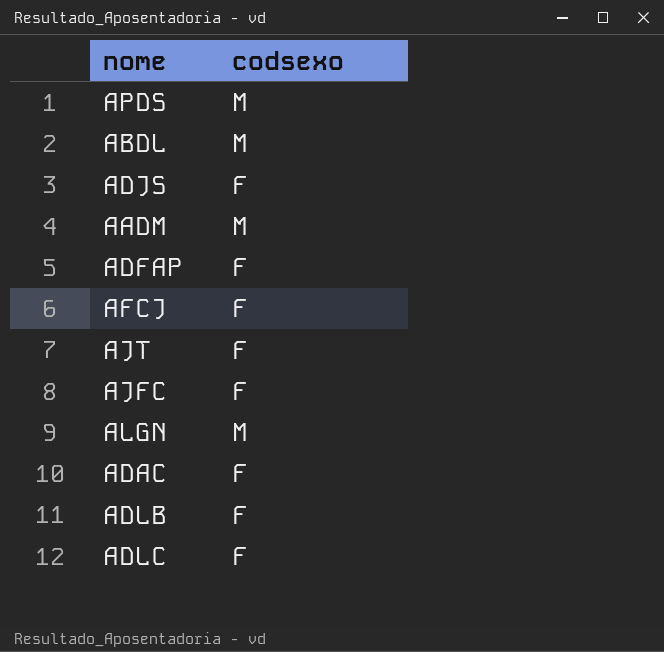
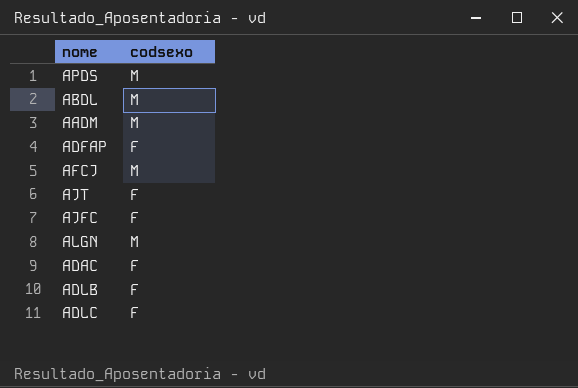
row ADJS: F -> none
AFCJ | codsexo: F -> M

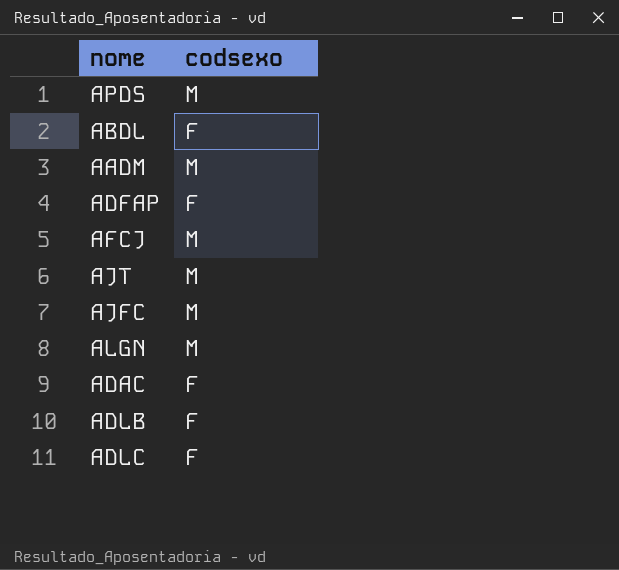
ABDL | codsexo: M -> F
AJT | codsexo: F -> M
AJFC | codsexo: F -> M

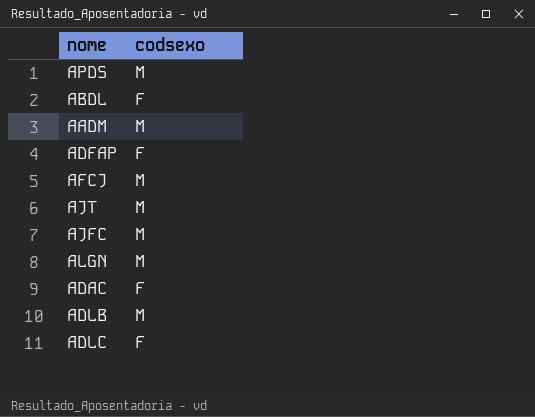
ADLB | codsexo: F -> M

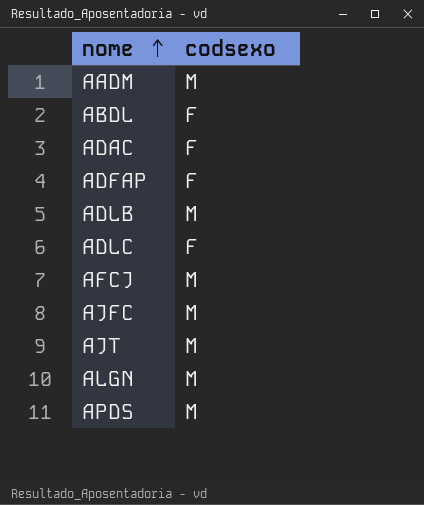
row order: none -> nome ascending

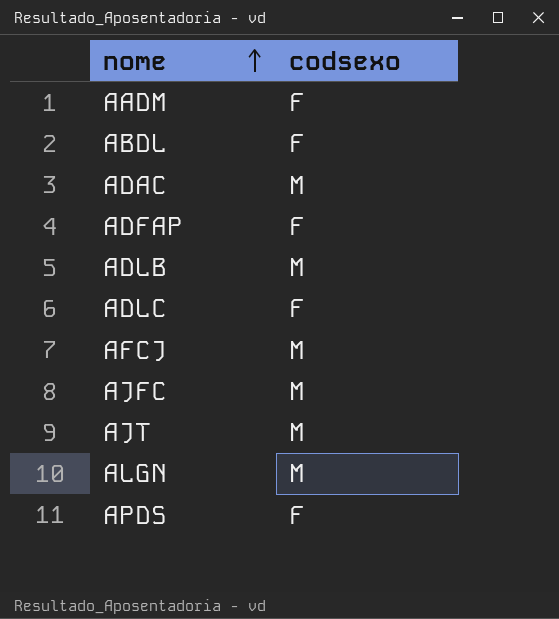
AADM | codsexo: M -> F
ADAC | codsexo: F -> M
APDS | codsexo: M -> F

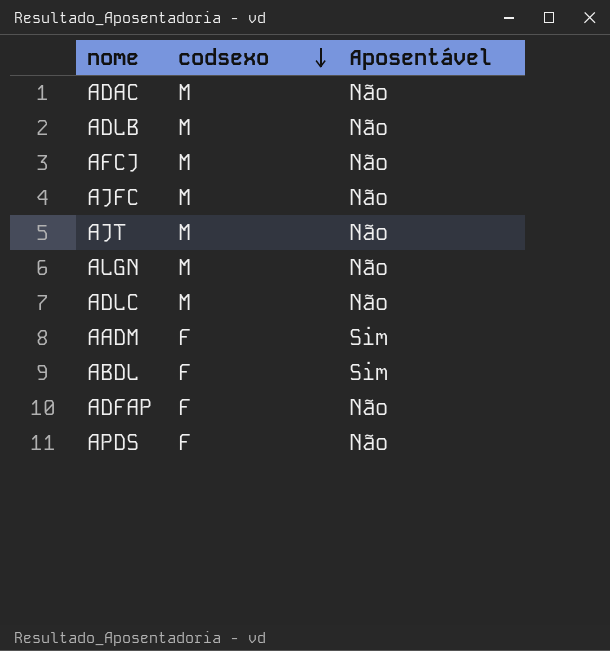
row order: nome ascending -> codsexo descending
column Aposentável | position: none -> 3
ADLC | codsexo: F -> M

